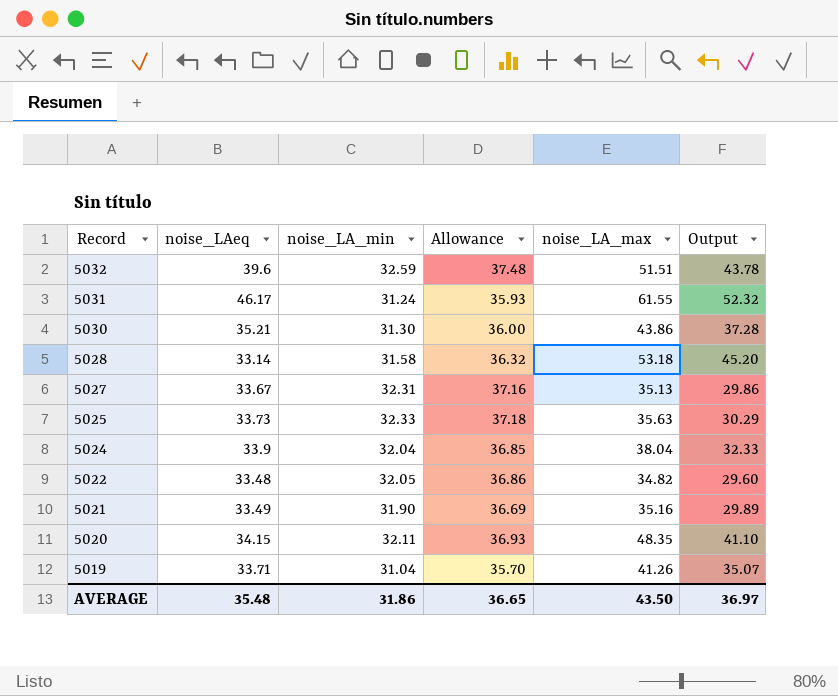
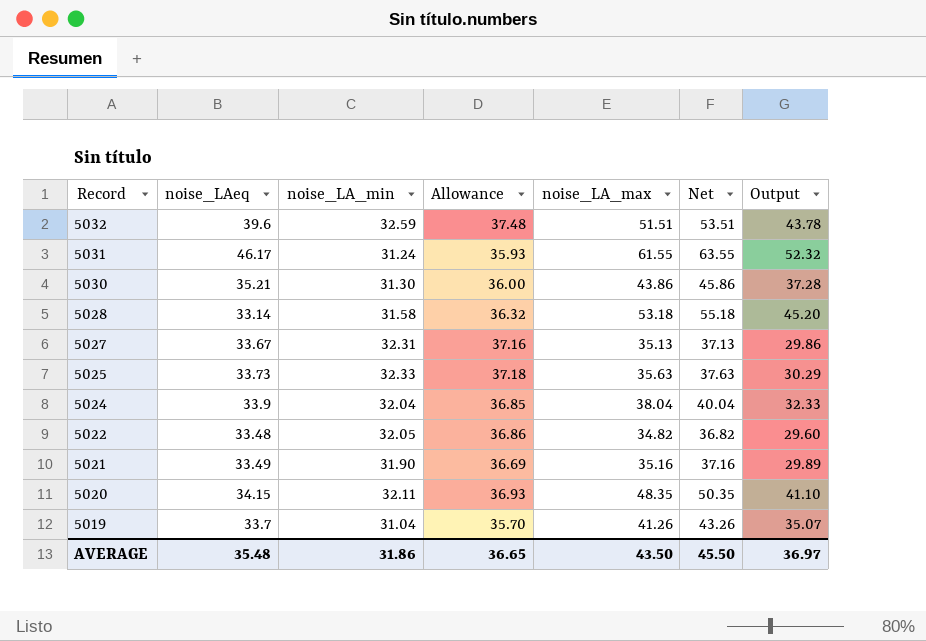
column Net | formula: none -> [noise_LA_max] + 2
5019 | noise_LAeq: 33.71 -> 33.7

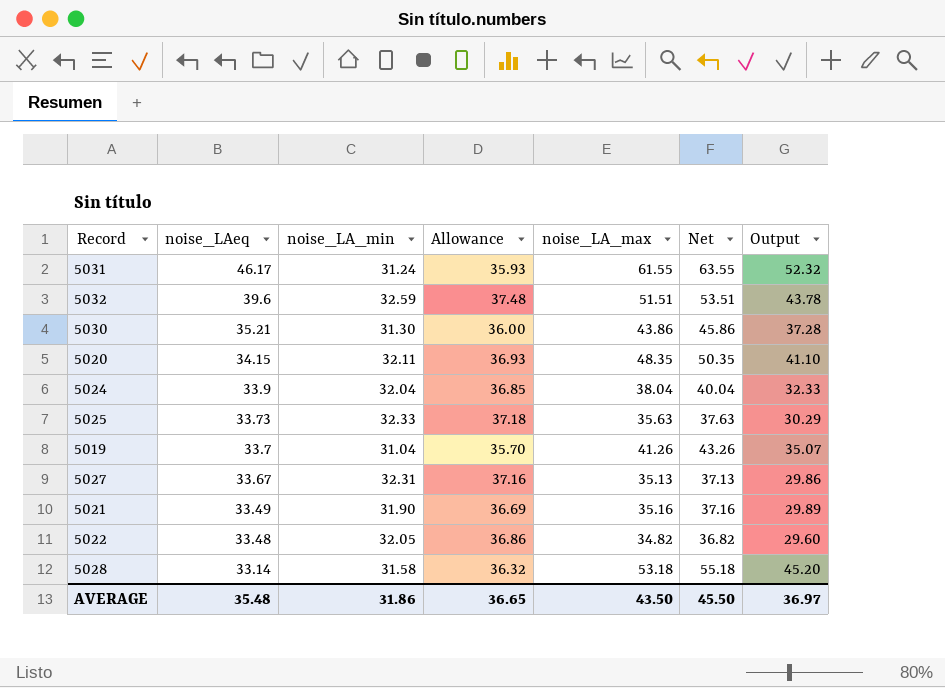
row order: Record descending -> noise_LAeq descending

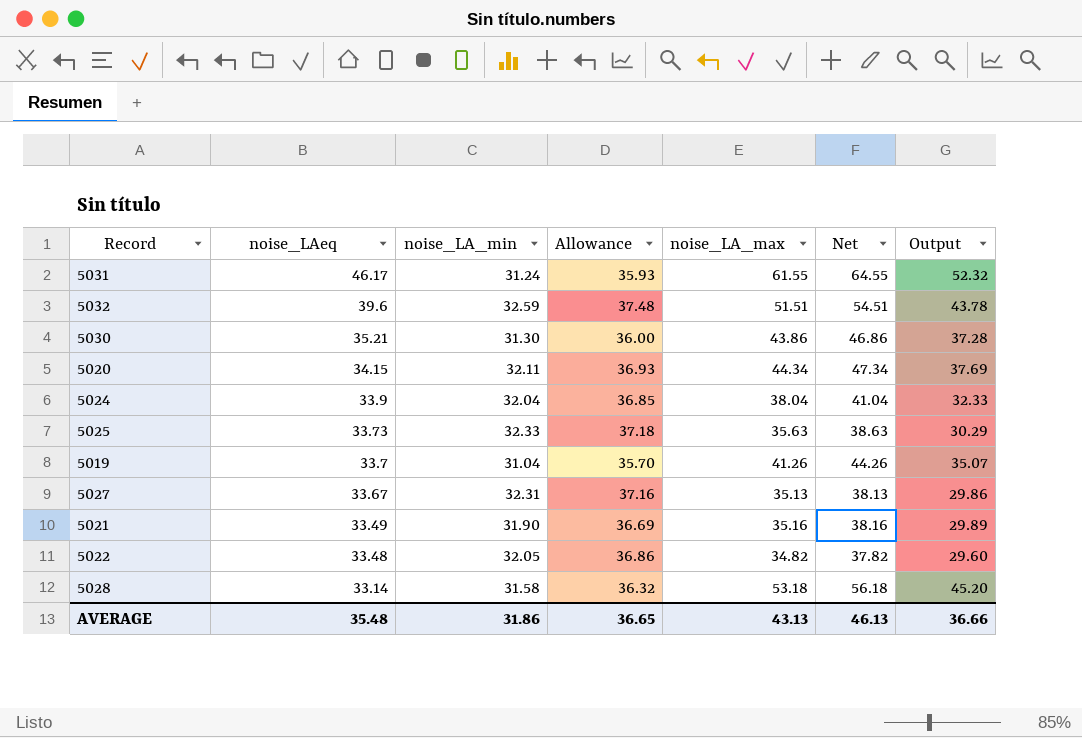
column Net | formula: [noise_LA_max] + 2 -> [noise_LA_max] + 3
5020 | noise_LA_max: 48.35 -> 44.34
5020 | Output: 41.10 -> 37.69
AVERAGE | noise_LA_max: 43.50 -> 43.13
AVERAGE | Net: 45.50 -> 46.13
AVERAGE | Output: 36.97 -> 36.66

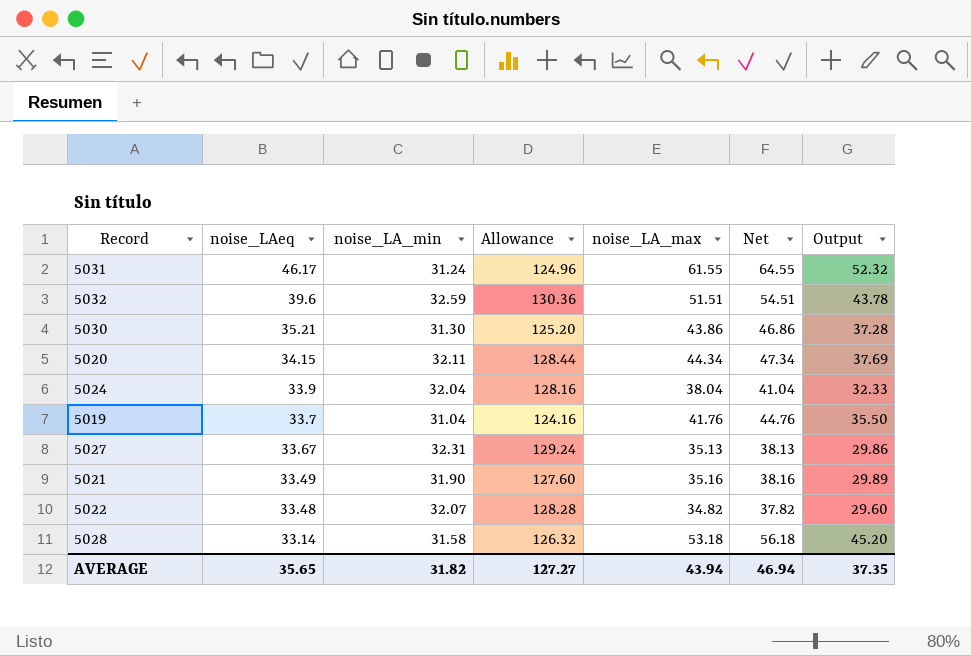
column Allowance | formula: [noise_LA_min] * 1.15 -> [noise_LA_min] * 4
row 5025: 33.73 | 32.33 | 37.18 | 35.63 | 38.63 | 30.29 -> none
5019 | noise_LA_max: 41.26 -> 41.76
5019 | Net: 44.26 -> 44.76
5019 | Output: 35.07 -> 35.50
5022 | noise_LA_min: 32.05 -> 32.07
AVERAGE | noise_LAeq: 35.48 -> 35.65
AVERAGE | noise_LA_min: 31.86 -> 31.82
AVERAGE | Allowance: 36.65 -> 127.27
AVERAGE | noise_LA_max: 43.13 -> 43.94
AVERAGE | Net: 46.13 -> 46.94
AVERAGE | Output: 36.66 -> 37.35

